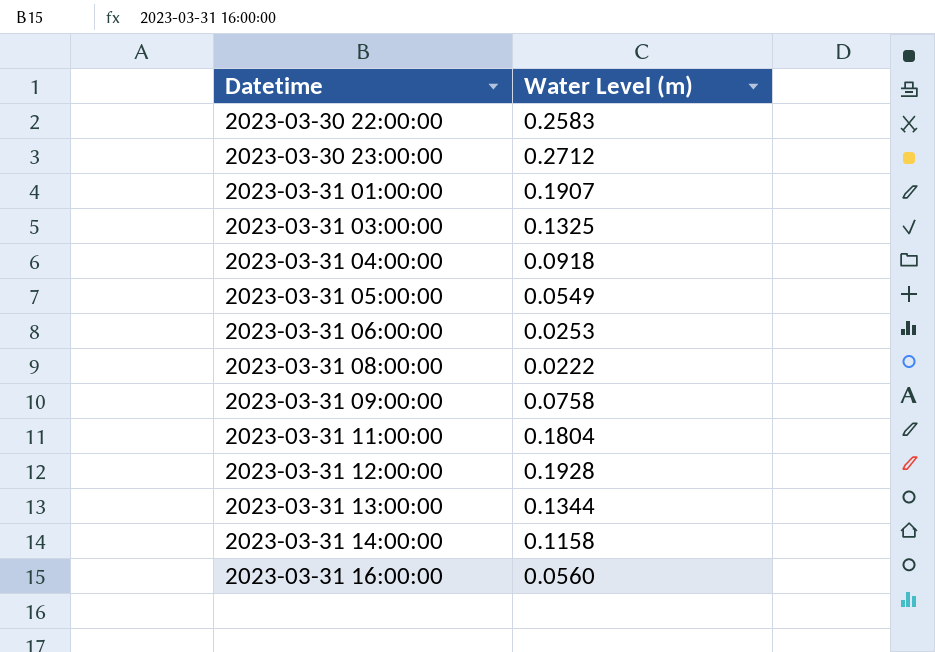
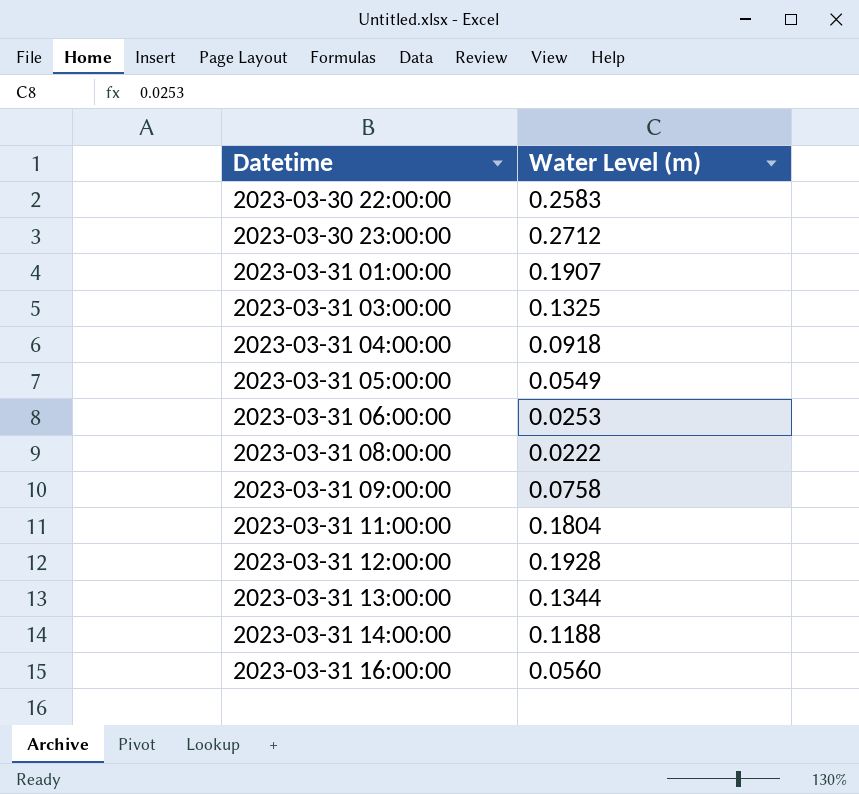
2023-03-31 14:00:00 | Water Level (m): 0.1158 -> 0.1188

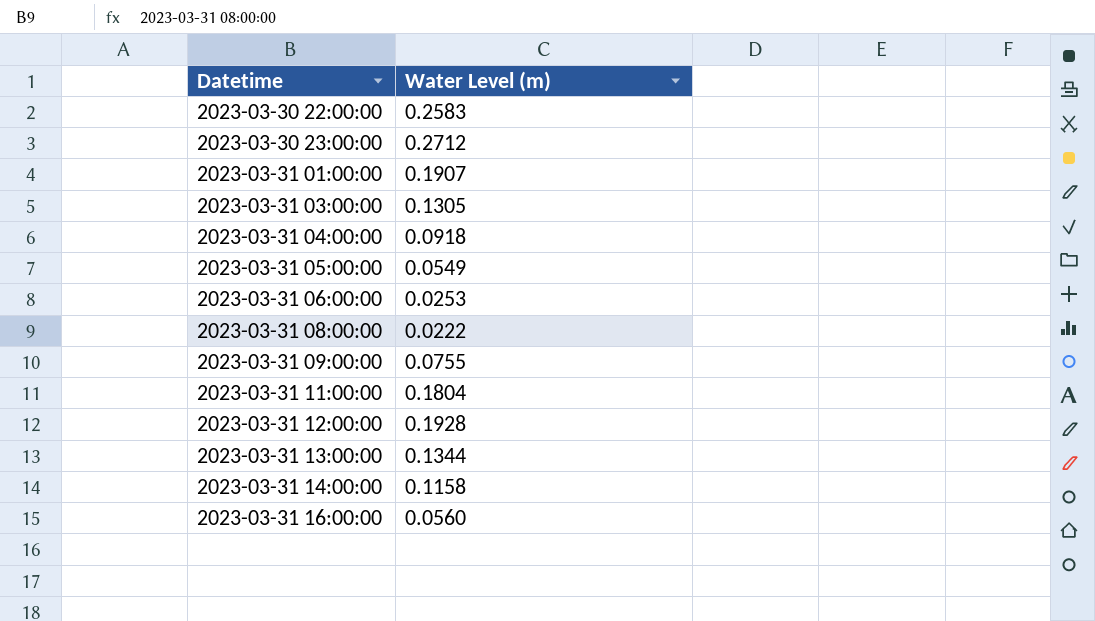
2023-03-31 03:00:00 | Water Level (m): 0.1325 -> 0.1305
2023-03-31 09:00:00 | Water Level (m): 0.0758 -> 0.0755
2023-03-31 14:00:00 | Water Level (m): 0.1188 -> 0.1158

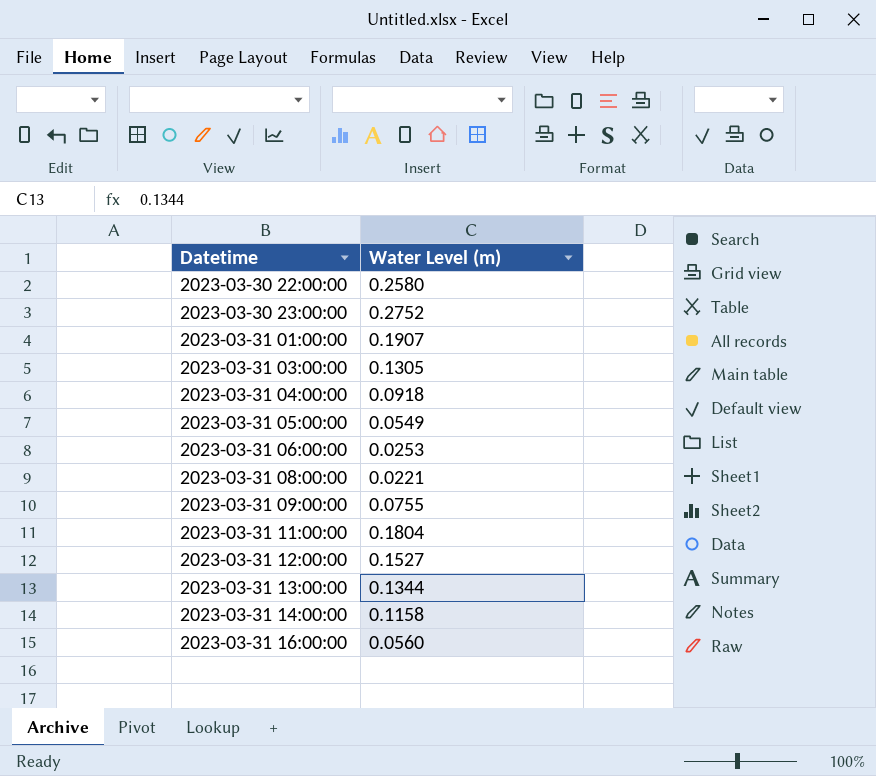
2023-03-30 22:00:00 | Water Level (m): 0.2583 -> 0.2580
2023-03-30 23:00:00 | Water Level (m): 0.2712 -> 0.2752
2023-03-31 08:00:00 | Water Level (m): 0.0222 -> 0.0221
2023-03-31 12:00:00 | Water Level (m): 0.1928 -> 0.1527

